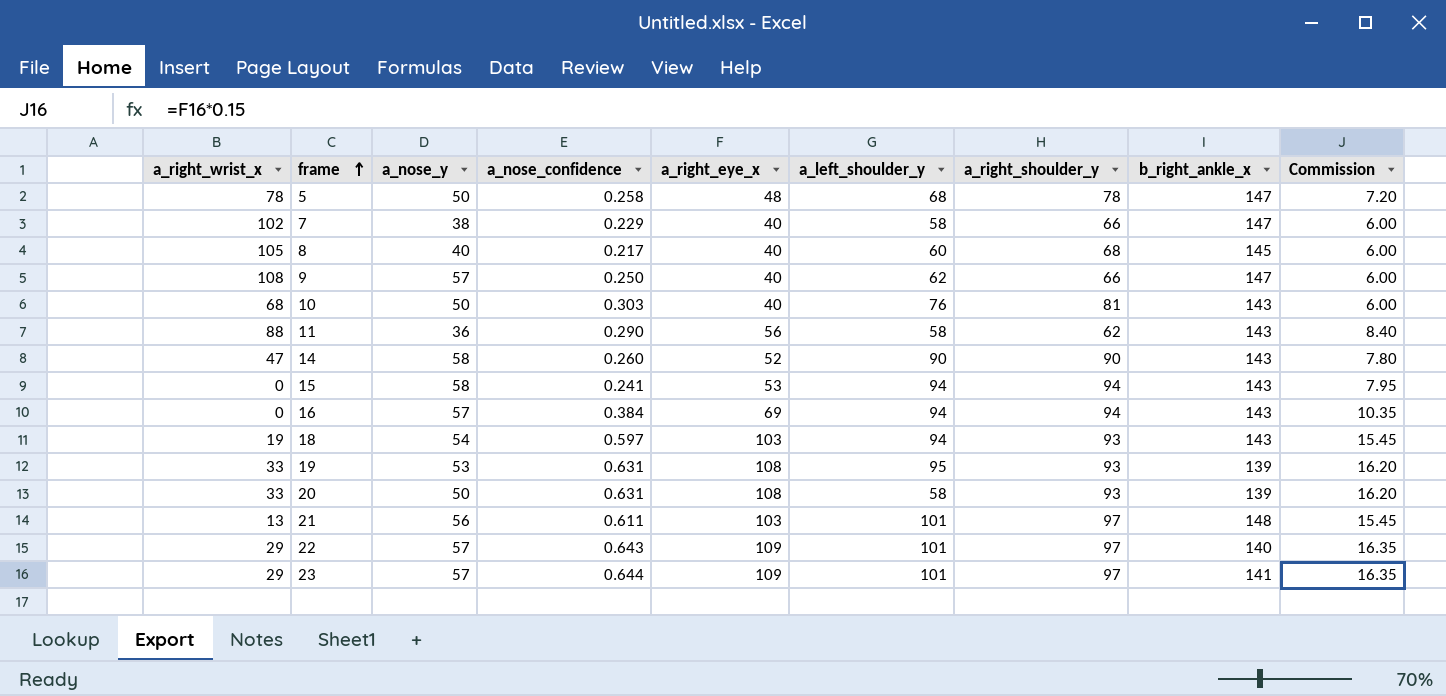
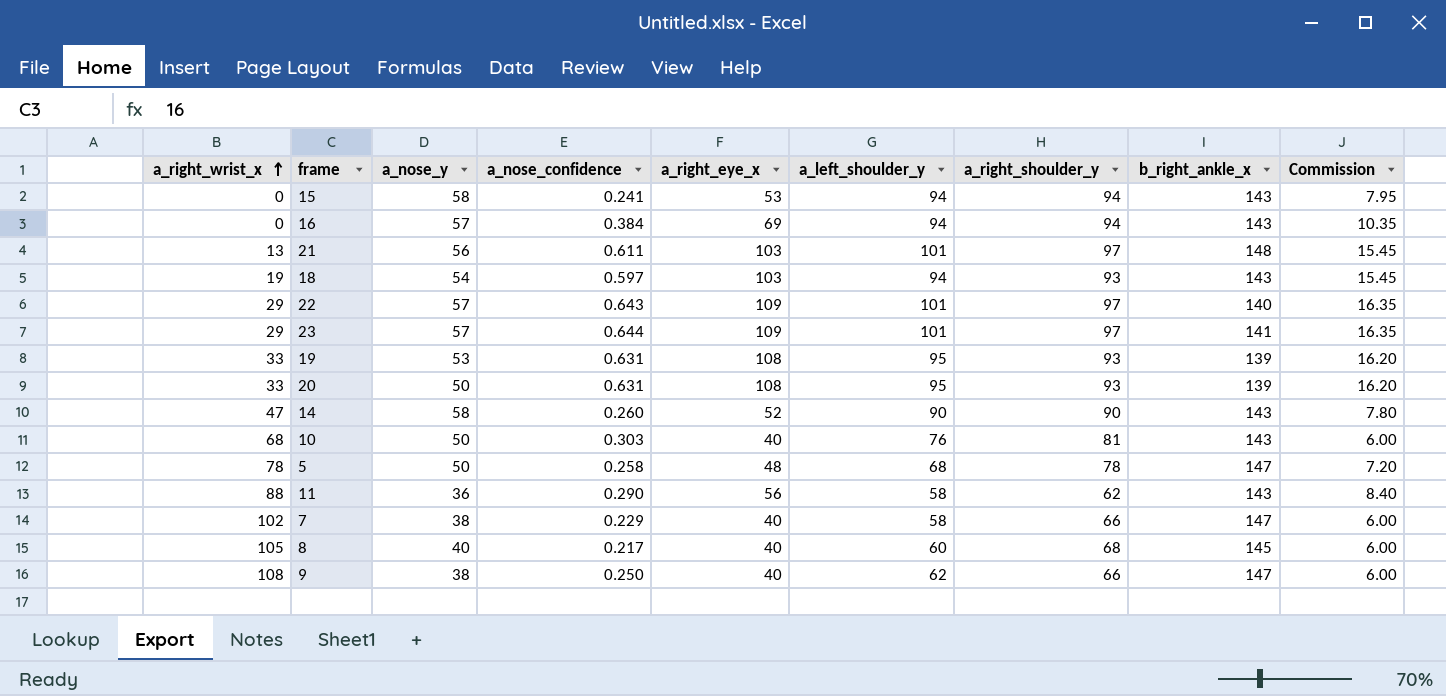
row order: frame ascending -> a_right_wrist_x ascending
20 | a_left_shoulder_y: 58 -> 95
9 | a_nose_y: 57 -> 38

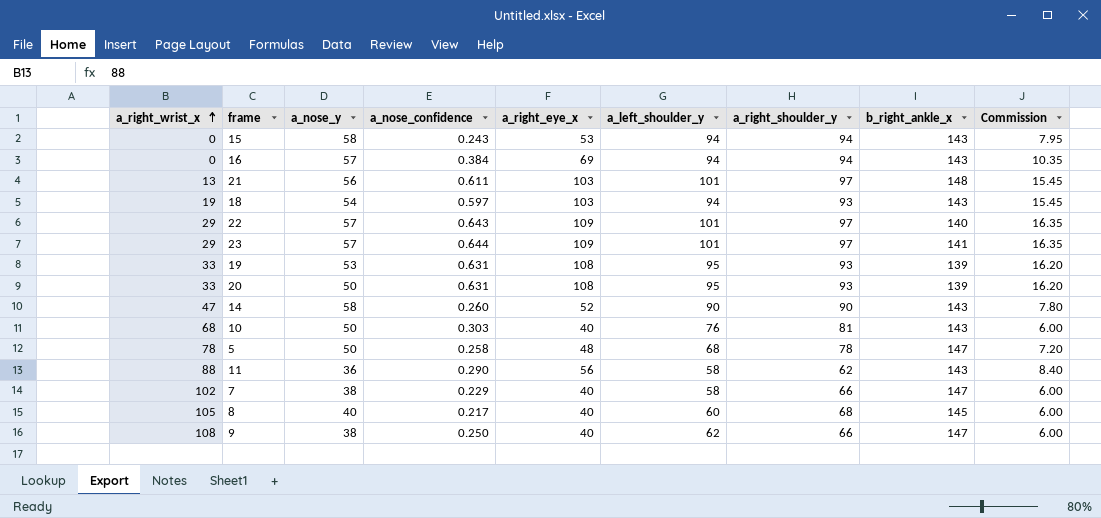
15 | a_nose_confidence: 0.241 -> 0.243

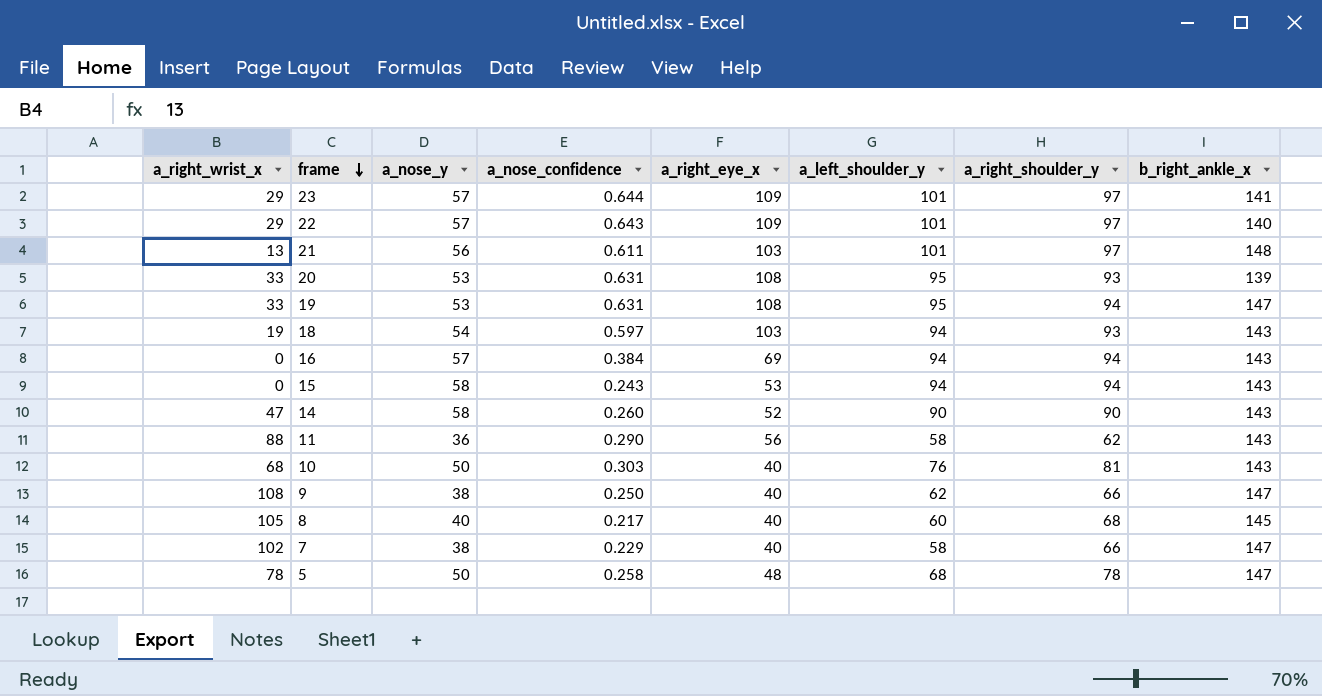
row order: a_right_wrist_x ascending -> frame descending
column Commission | formula: [a_right_eye_x] * 0.15 -> none
20 | a_nose_y: 50 -> 53
19 | a_right_shoulder_y: 93 -> 94
19 | b_right_ankle_x: 139 -> 147

